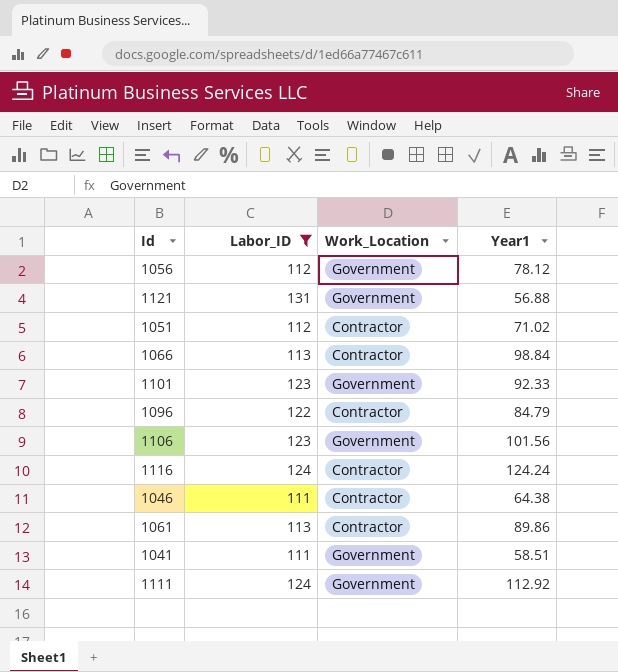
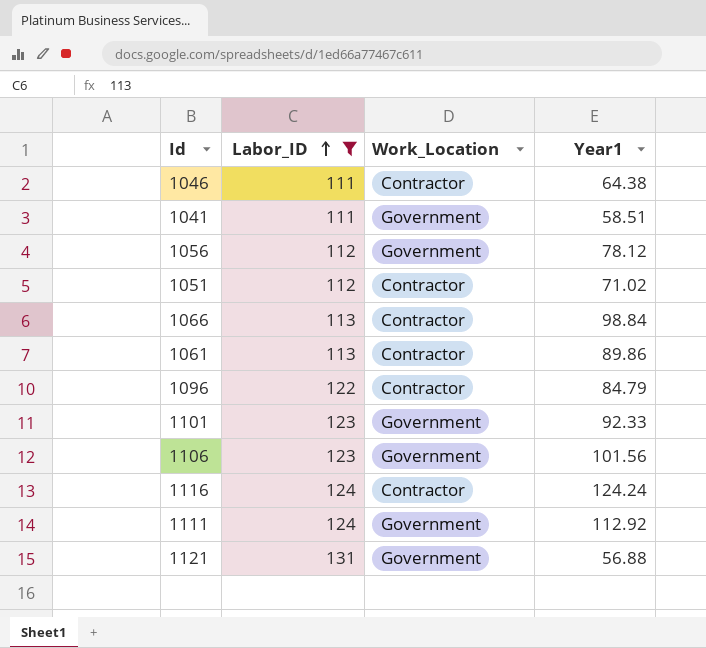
row order: none -> Labor_ID ascending

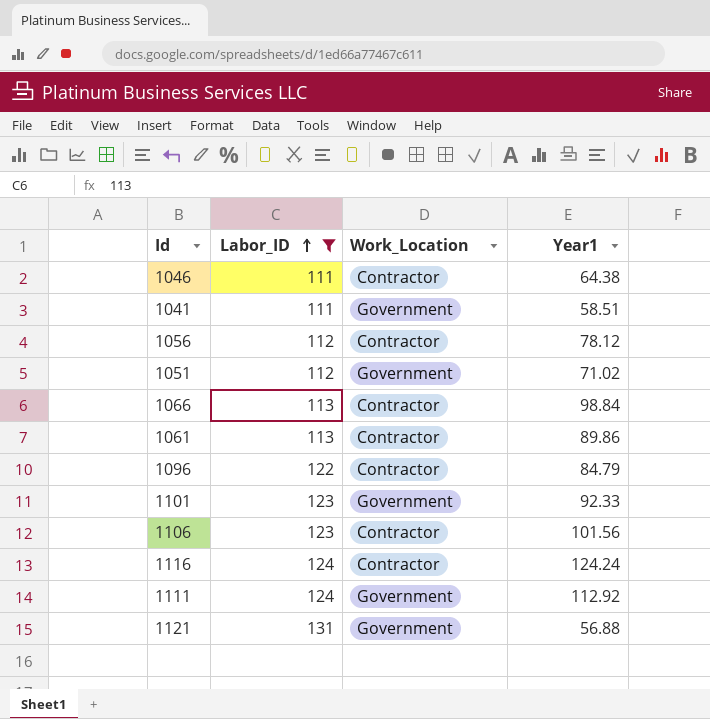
1056 | Work_Location: Government -> Contractor
1051 | Work_Location: Contractor -> Government
1106 | Work_Location: Government -> Contractor

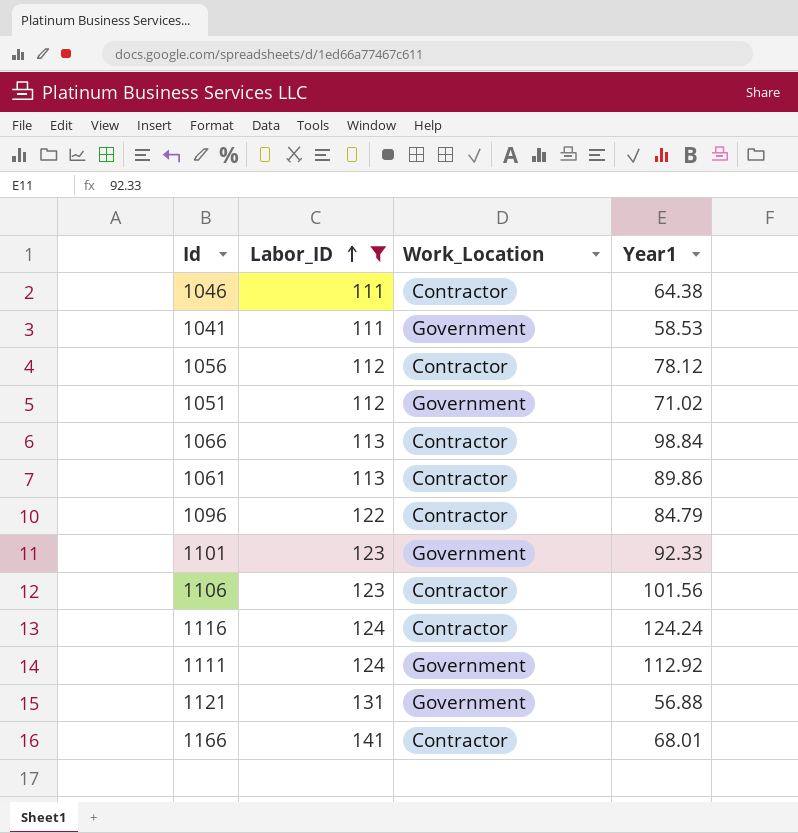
1041 | Year1: 58.51 -> 58.53
row 1166: none -> 141 | Contractor | 68.01

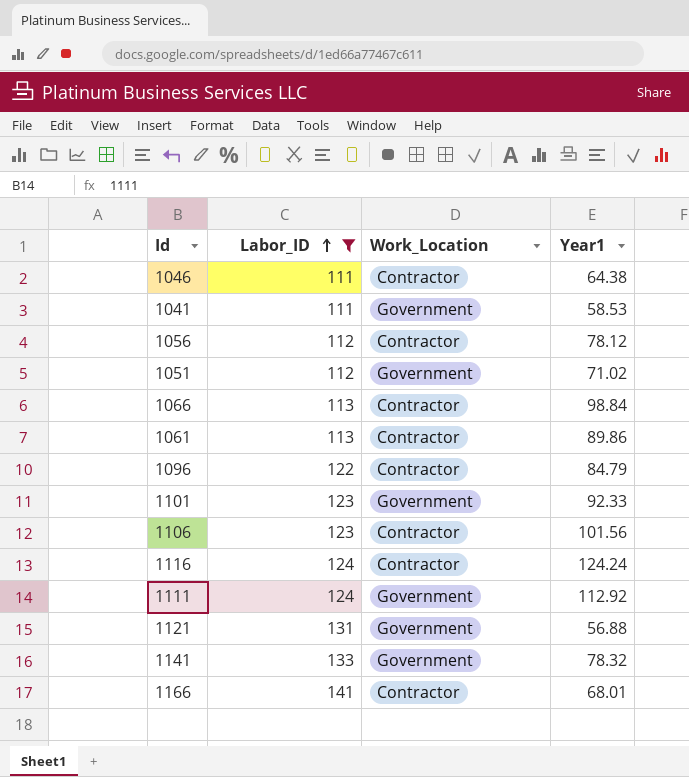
row 1141: none -> 133 | Government | 78.32

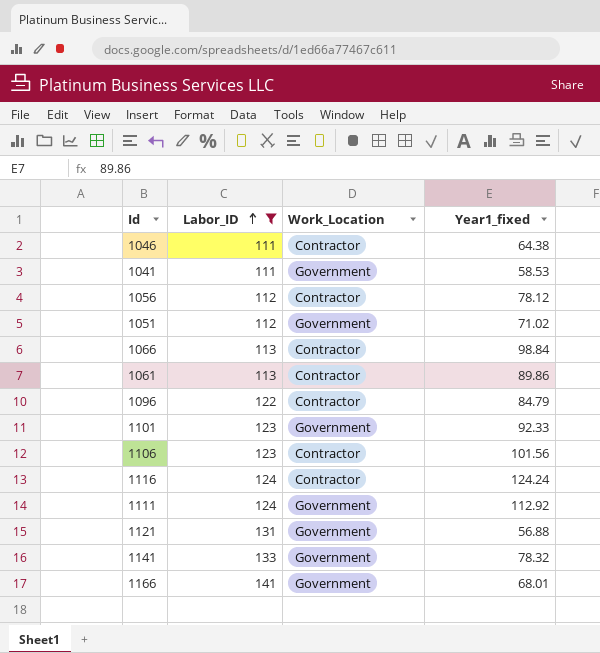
column name: Year1 -> Year1_fixed
1166 | Work_Location: Contractor -> Government

